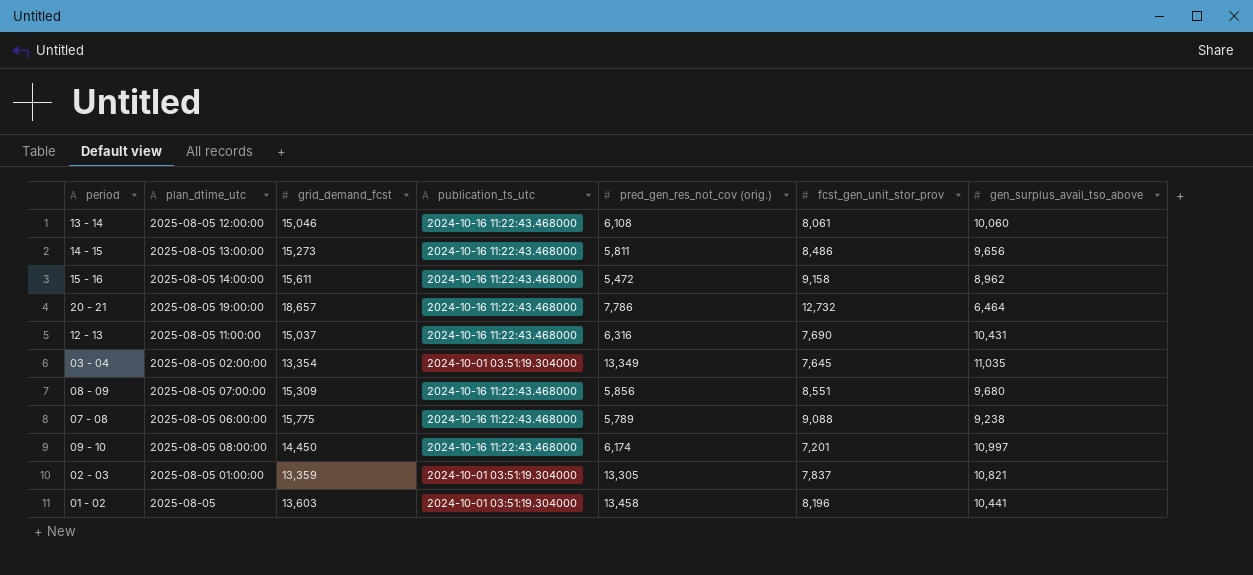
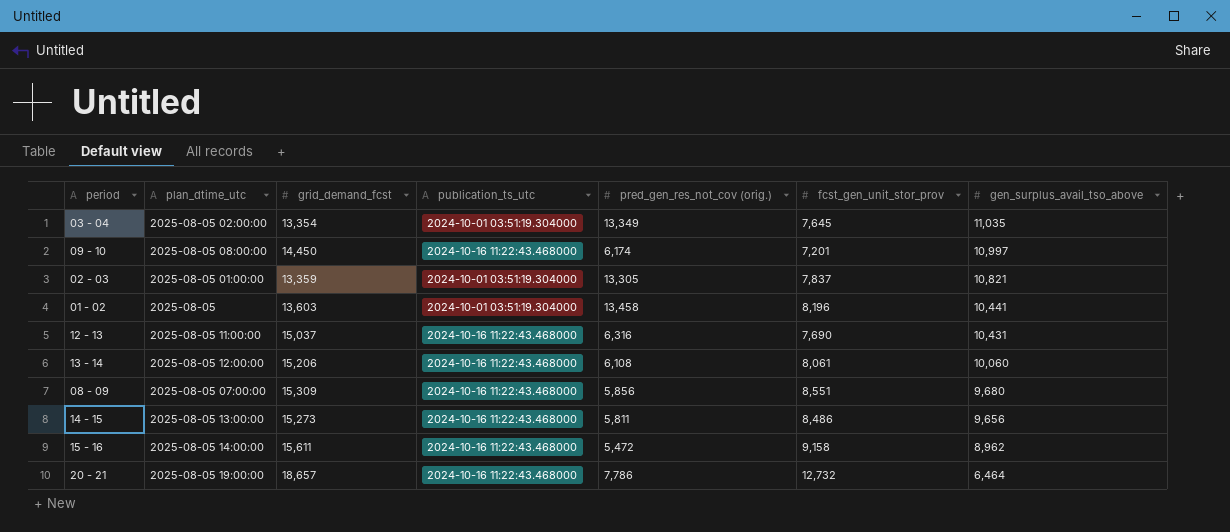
row order: none -> gen_surplus_avail_tso_above descending
row 07 - 08: 2025-08-05 06:00:00 | 15,775 | 2024-10-16 11:22:43.468000 | 5,789 | 9,088 | 9,238 -> none
13 - 14 | grid_demand_fcst: 15,046 -> 15,206

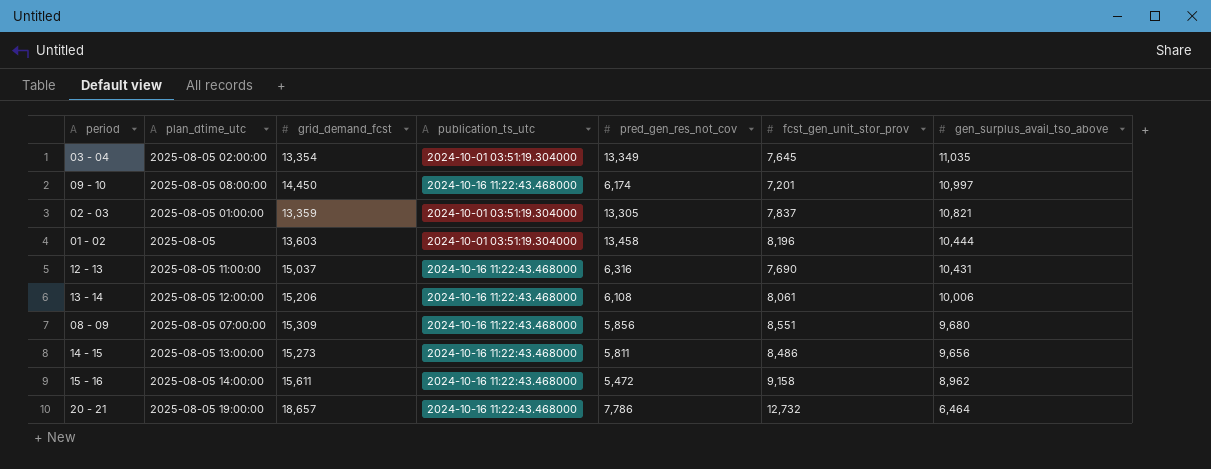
column name: pred_gen_res_not_cov (orig.) -> pred_gen_res_not_cov
01 - 02 | gen_surplus_avail_tso_above: 10,441 -> 10,444
13 - 14 | gen_surplus_avail_tso_above: 10,060 -> 10,006

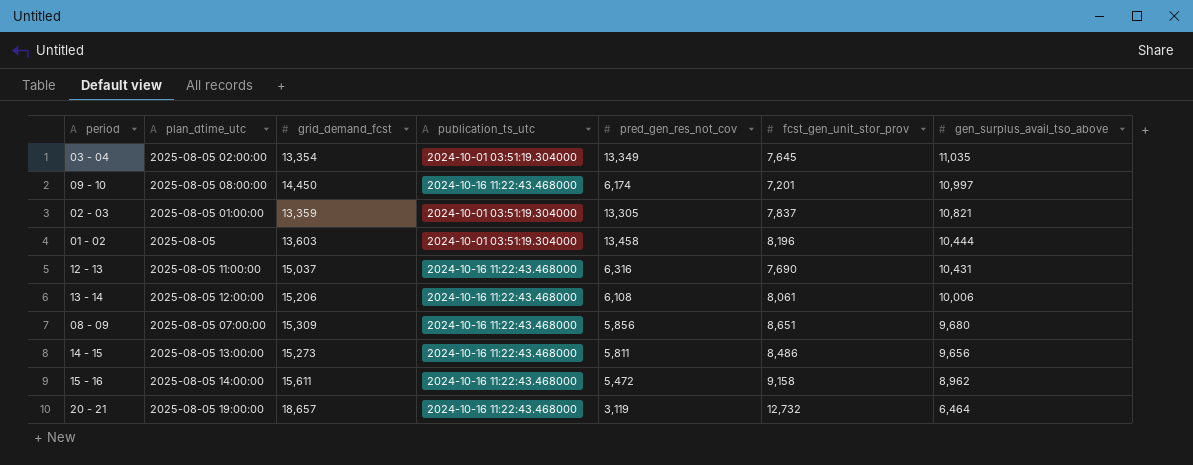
08 - 09 | fcst_gen_unit_stor_prov: 8,551 -> 8,651
20 - 21 | pred_gen_res_not_cov: 7,786 -> 3,119

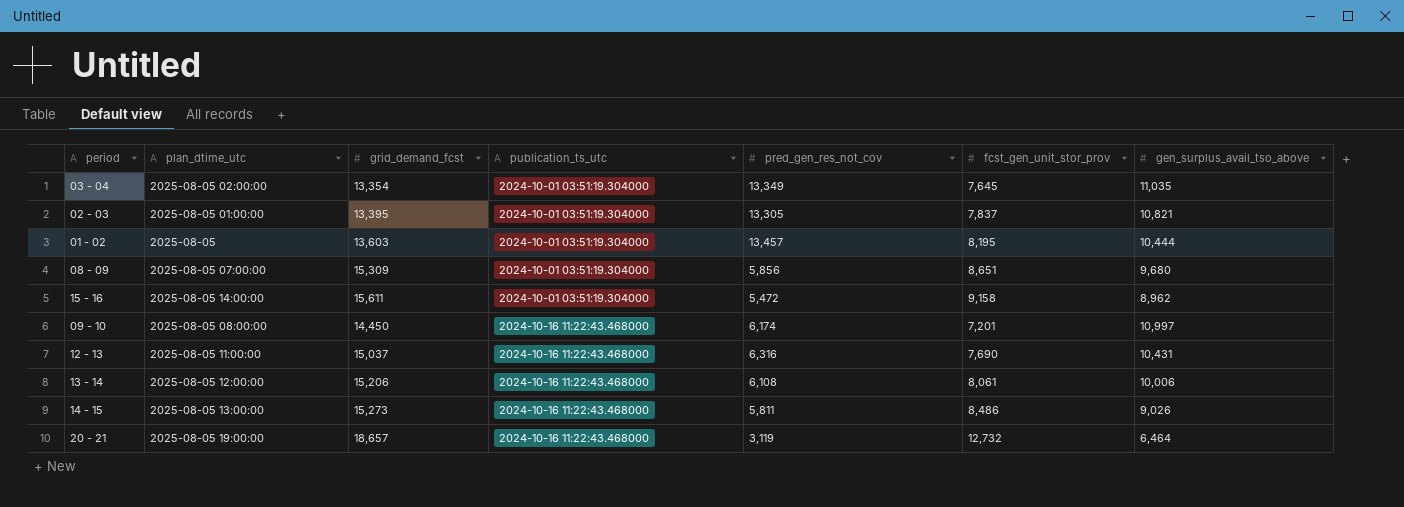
row order: gen_surplus_avail_tso_above descending -> publication_ts_utc ascending
02 - 03 | grid_demand_fcst: 13,359 -> 13,395
01 - 02 | pred_gen_res_not_cov: 13,458 -> 13,457
01 - 02 | fcst_gen_unit_stor_prov: 8,196 -> 8,195
08 - 09 | publication_ts_utc: 2024-10-16 11:22:43.468000 -> 2024-10-01 03:51:19.304000
15 - 16 | publication_ts_utc: 2024-10-16 11:22:43.468000 -> 2024-10-01 03:51:19.304000
14 - 15 | gen_surplus_avail_tso_above: 9,656 -> 9,026

